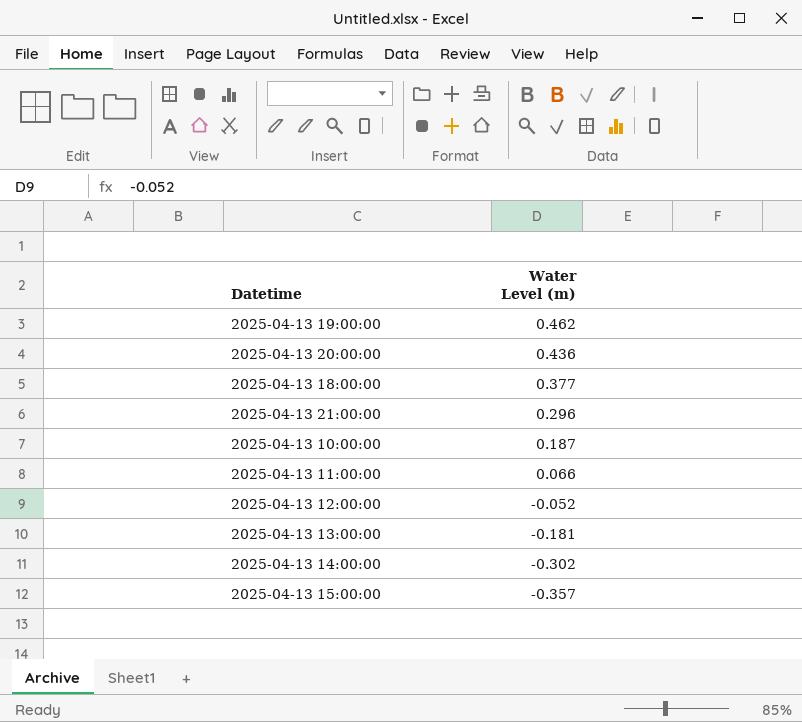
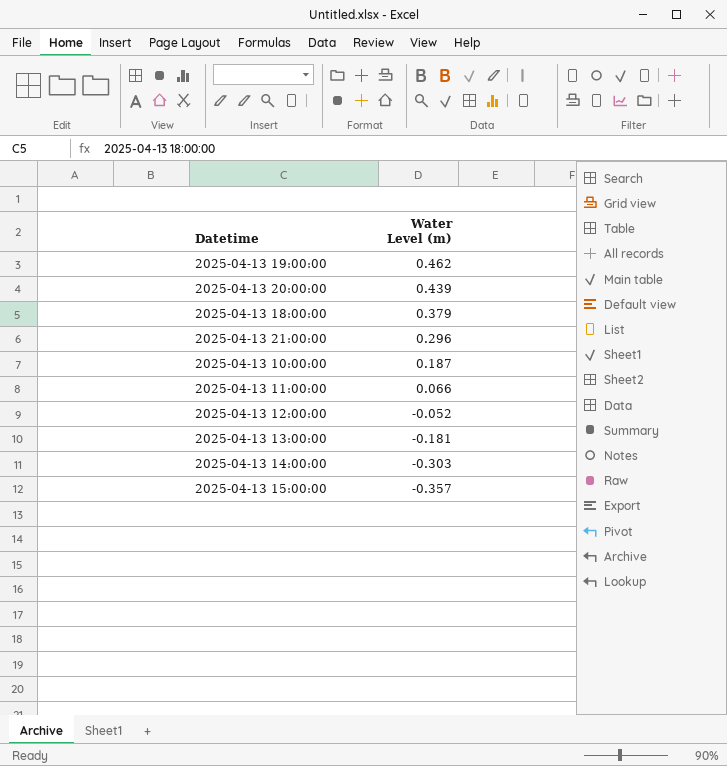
2025-04-13 20:00:00 | Water Level (m): 0.436 -> 0.439
2025-04-13 18:00:00 | Water Level (m): 0.377 -> 0.379
2025-04-13 14:00:00 | Water Level (m): -0.302 -> -0.303

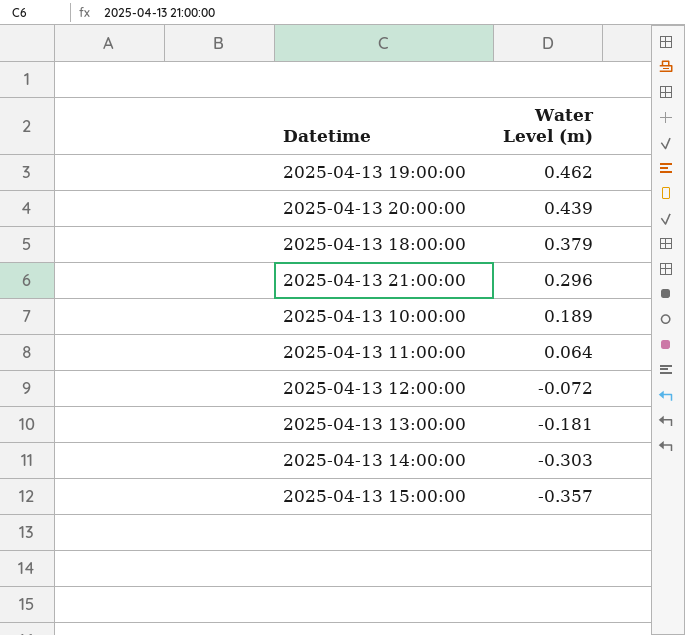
2025-04-13 10:00:00 | Water Level (m): 0.187 -> 0.189
2025-04-13 11:00:00 | Water Level (m): 0.066 -> 0.064
2025-04-13 12:00:00 | Water Level (m): -0.052 -> -0.072

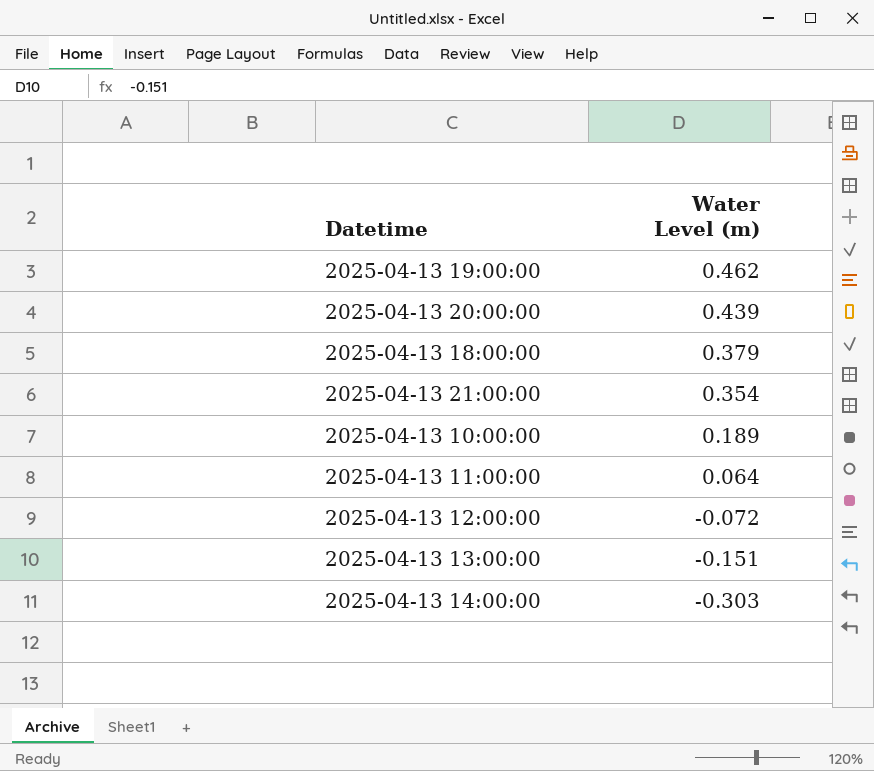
row 2025-04-13 15:00:00: -0.357 -> none
2025-04-13 21:00:00 | Water Level (m): 0.296 -> 0.354
2025-04-13 13:00:00 | Water Level (m): -0.181 -> -0.151

